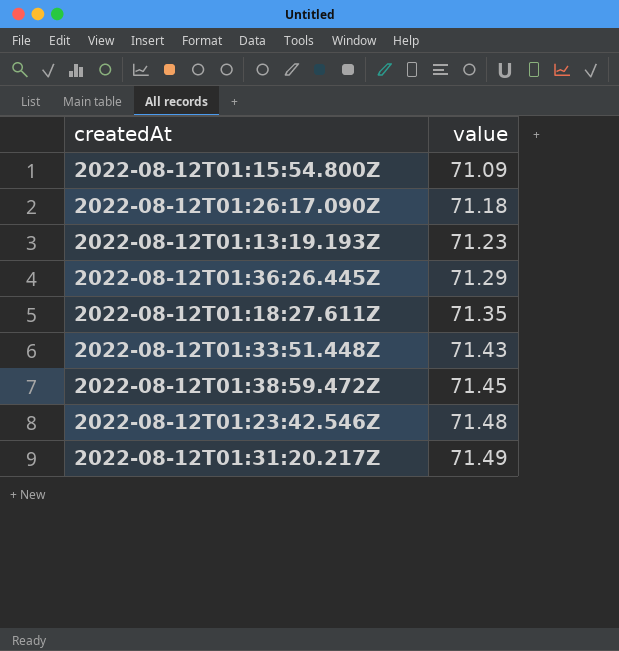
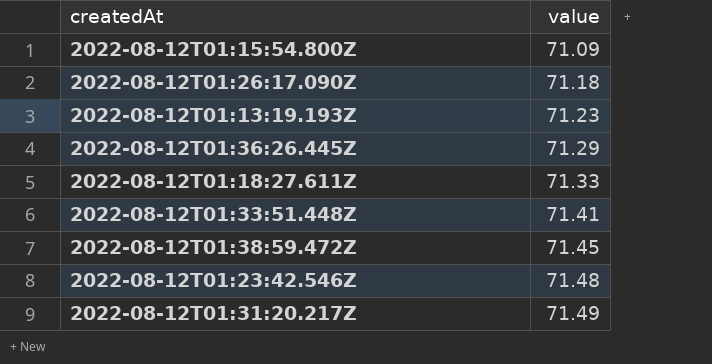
2022-08-12T01:18:27.611Z | value: 71.35 -> 71.33
2022-08-12T01:33:51.448Z | value: 71.43 -> 71.41

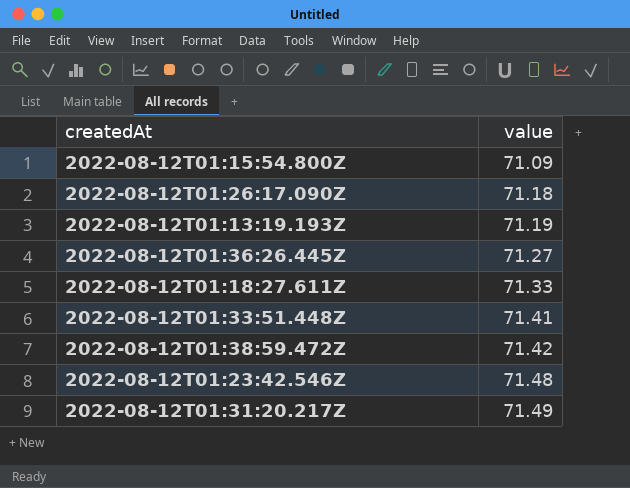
2022-08-12T01:13:19.193Z | value: 71.23 -> 71.19
2022-08-12T01:36:26.445Z | value: 71.29 -> 71.27
2022-08-12T01:38:59.472Z | value: 71.45 -> 71.42

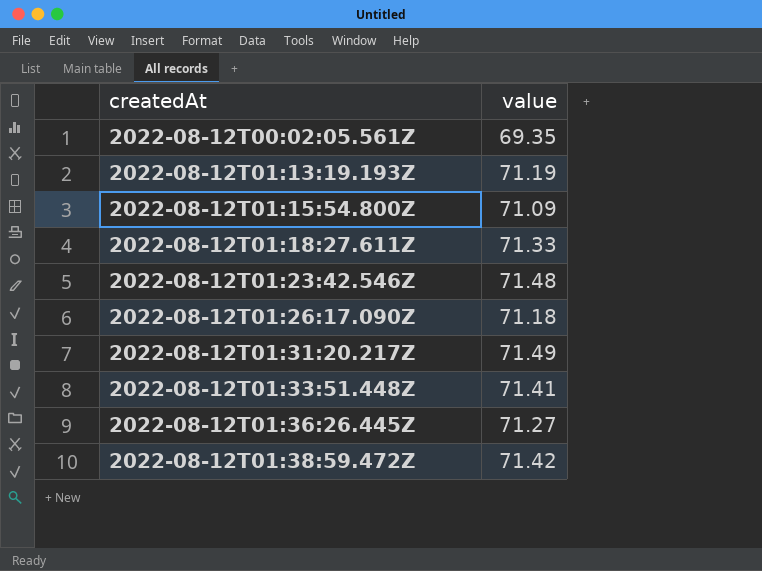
row order: value ascending -> createdAt ascending
row 2022-08-12T00:02:05.561Z: none -> 69.35

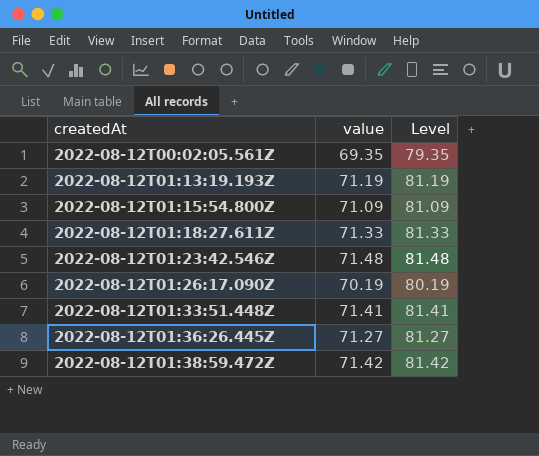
column Level | formula: none -> [value] + 10
row 2022-08-12T01:31:20.217Z: 71.49 -> none
2022-08-12T01:26:17.090Z | value: 71.18 -> 70.19

